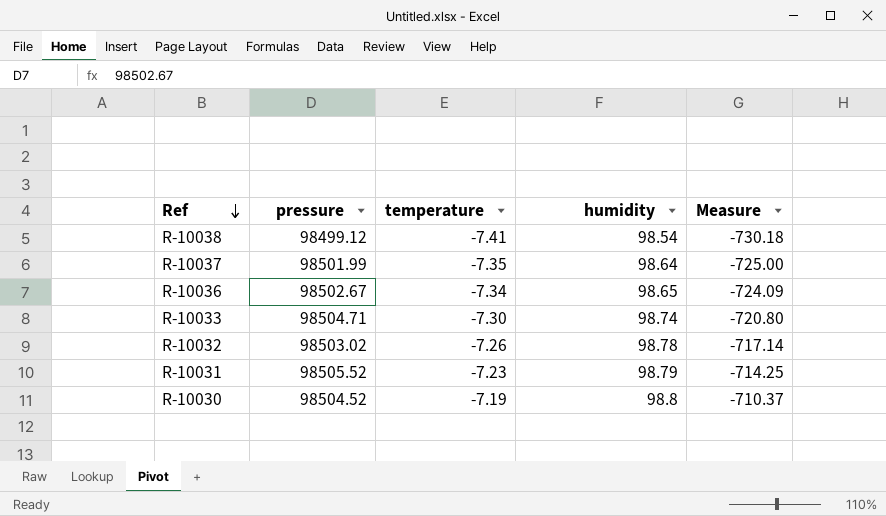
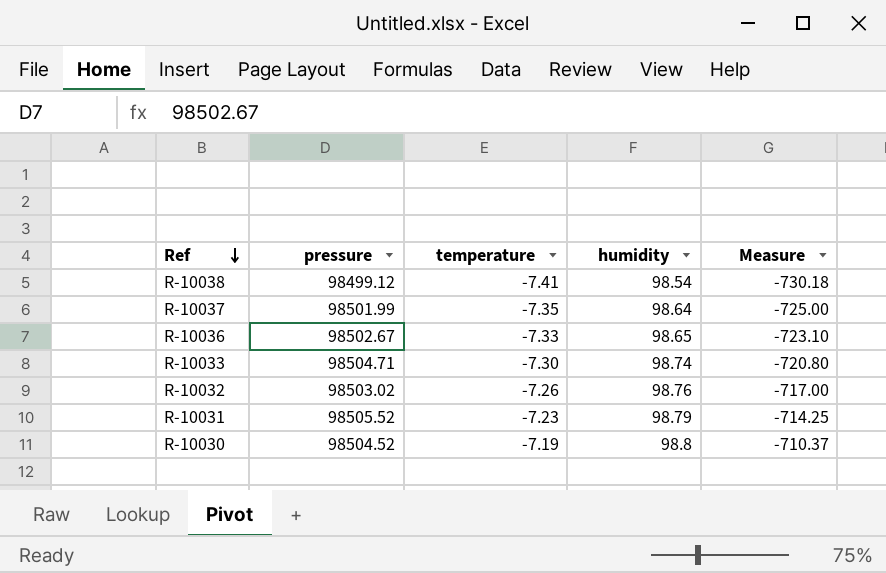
R-10036 | temperature: -7.34 -> -7.33
R-10036 | Measure: -724.09 -> -723.10
R-10032 | humidity: 98.78 -> 98.76
R-10032 | Measure: -717.14 -> -717.00

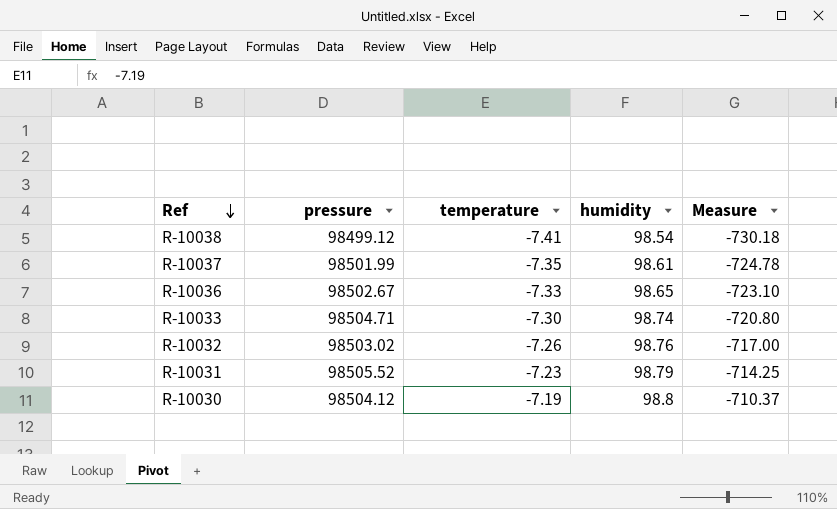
R-10037 | humidity: 98.64 -> 98.61
R-10037 | Measure: -725.00 -> -724.78
R-10030 | pressure: 98504.52 -> 98504.12

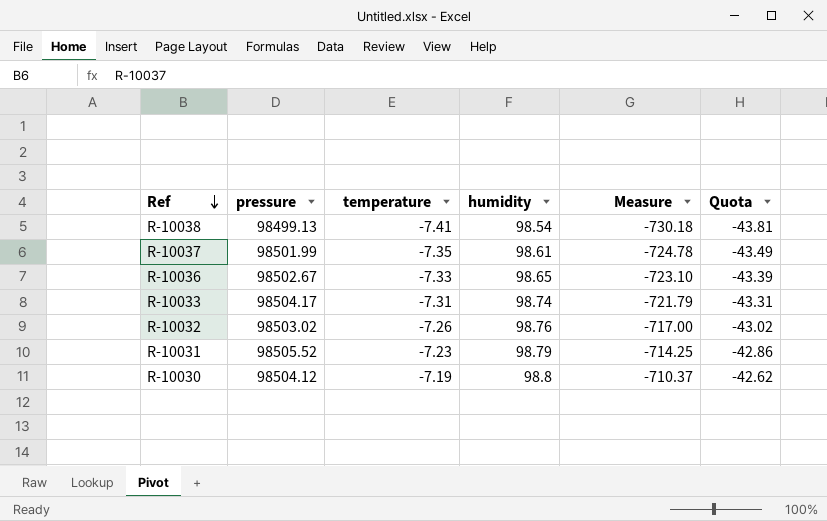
column Quota | formula: none -> [Measure] * 0.06
R-10038 | pressure: 98499.12 -> 98499.13
R-10033 | pressure: 98504.71 -> 98504.17
R-10033 | temperature: -7.30 -> -7.31
R-10033 | Measure: -720.80 -> -721.79

